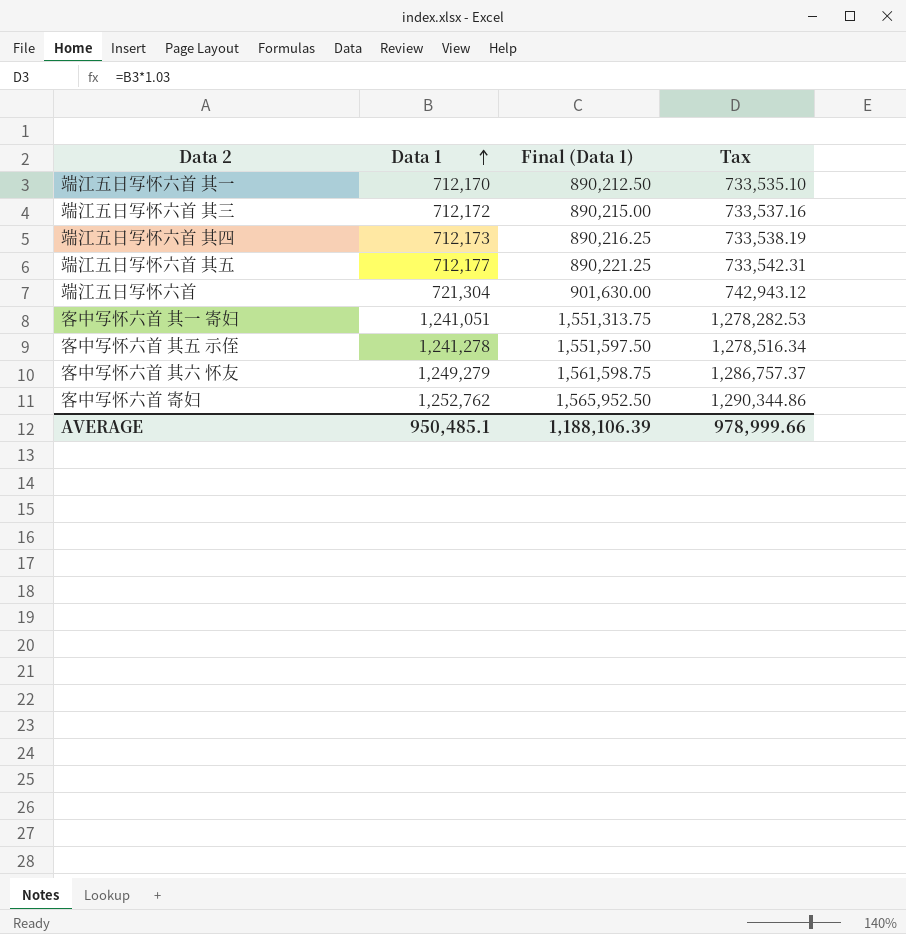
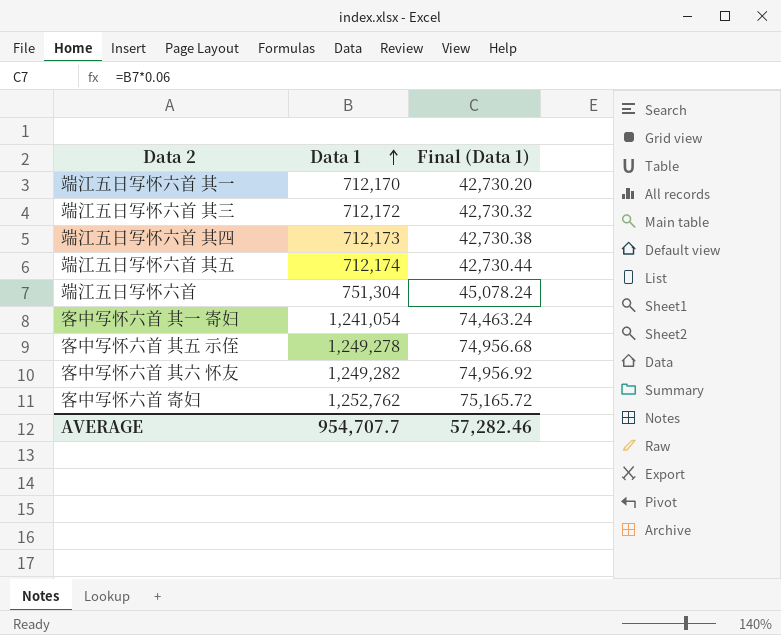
column Tax | formula: [Data 1] * 1.03 -> none
column Final (Data 1) | formula: [Data 1] * 1.25 -> [Data 1] * 0.06
端江五日写怀六首 其五 | Data 1: 712,177 -> 712,174
端江五日写怀六首 | Data 1: 721,304 -> 751,304
客中写怀六首 其一 寄妇 | Data 1: 1,241,051 -> 1,241,054
客中写怀六首 其五 示侄 | Data 1: 1,241,278 -> 1,249,278
客中写怀六首 其六 怀友 | Data 1: 1,249,279 -> 1,249,282
AVERAGE | Data 1: 950,485.1 -> 954,707.7
AVERAGE | Final (Data 1): 1,188,106.39 -> 57,282.46

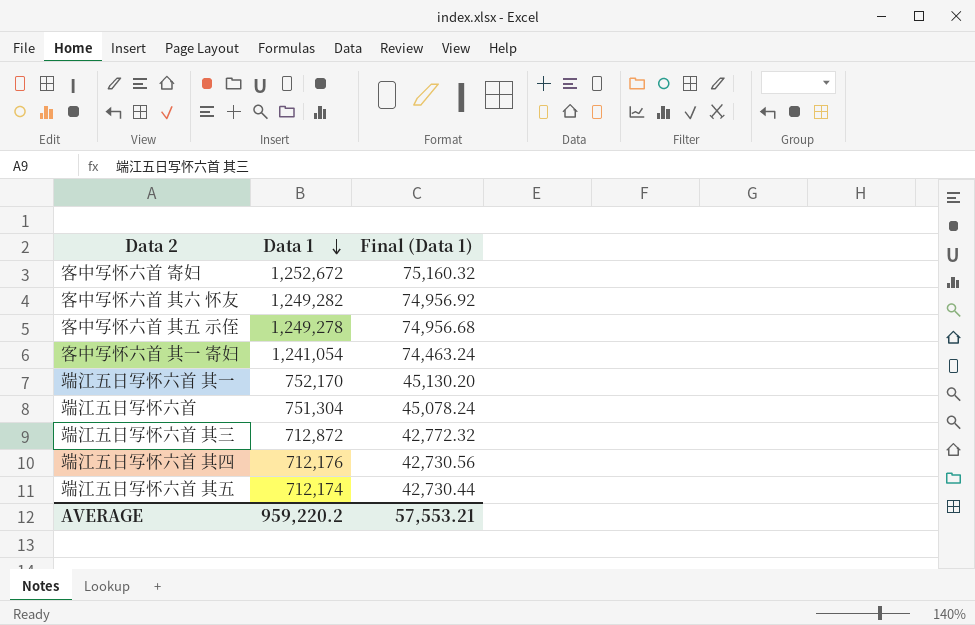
row order: Data 1 ascending -> Data 1 descending
客中写怀六首 寄妇 | Data 1: 1,252,762 -> 1,252,672
客中写怀六首 寄妇 | Final (Data 1): 75,165.72 -> 75,160.32
端江五日写怀六首 其一 | Data 1: 712,170 -> 752,170
端江五日写怀六首 其一 | Final (Data 1): 42,730.20 -> 45,130.20
端江五日写怀六首 其三 | Data 1: 712,172 -> 712,872
端江五日写怀六首 其三 | Final (Data 1): 42,730.32 -> 42,772.32
端江五日写怀六首 其四 | Data 1: 712,173 -> 712,176
端江五日写怀六首 其四 | Final (Data 1): 42,730.38 -> 42,730.56
AVERAGE | Data 1: 954,707.7 -> 959,220.2
AVERAGE | Final (Data 1): 57,282.46 -> 57,553.21

